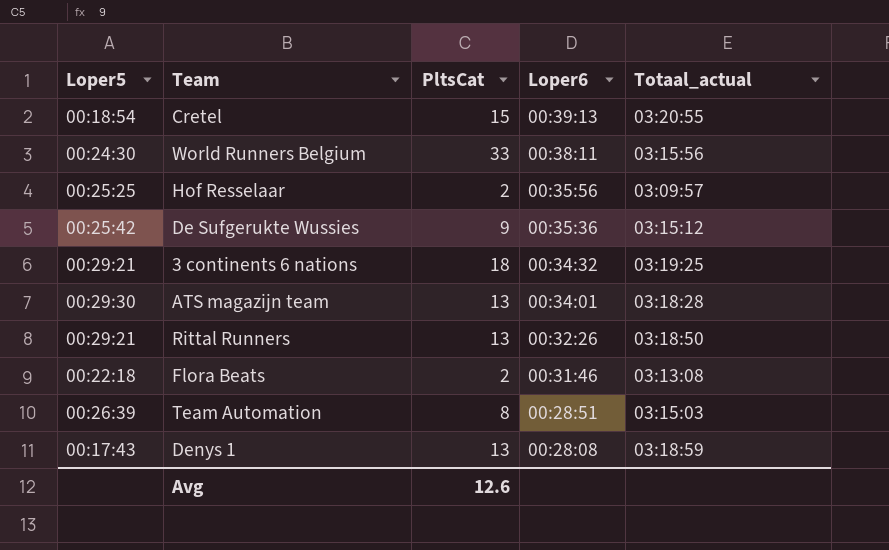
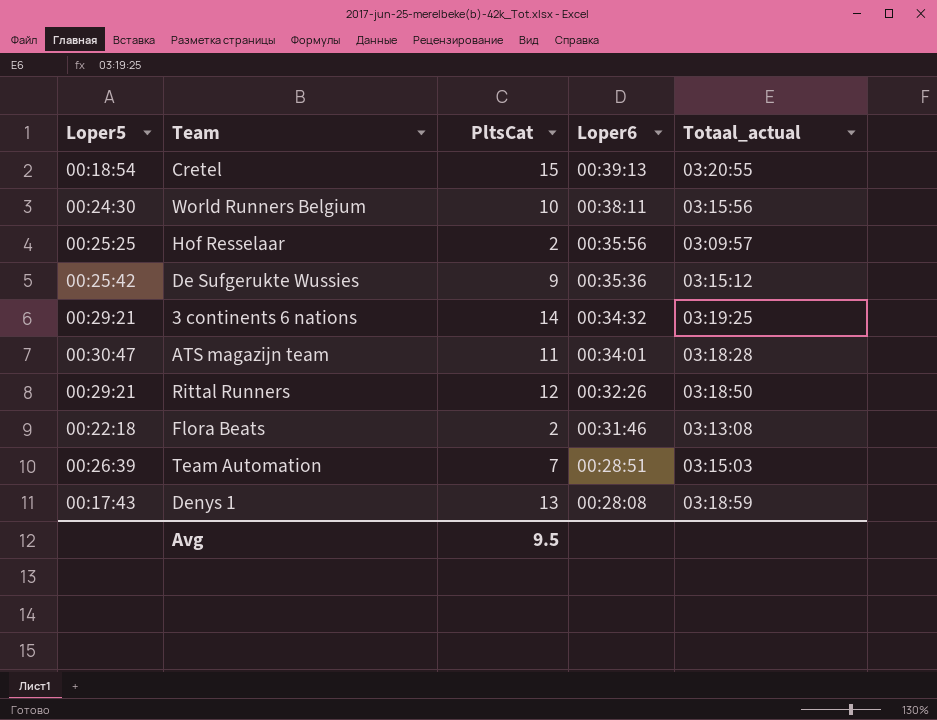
World Runners Belgium | PltsCat: 33 -> 10
3 continents 6 nations | PltsCat: 18 -> 14
ATS magazijn team | Loper5: 00:29:30 -> 00:30:47
ATS magazijn team | PltsCat: 13 -> 11
Rittal Runners | PltsCat: 13 -> 12
Team Automation | PltsCat: 8 -> 7
Avg | PltsCat: 12.6 -> 9.5

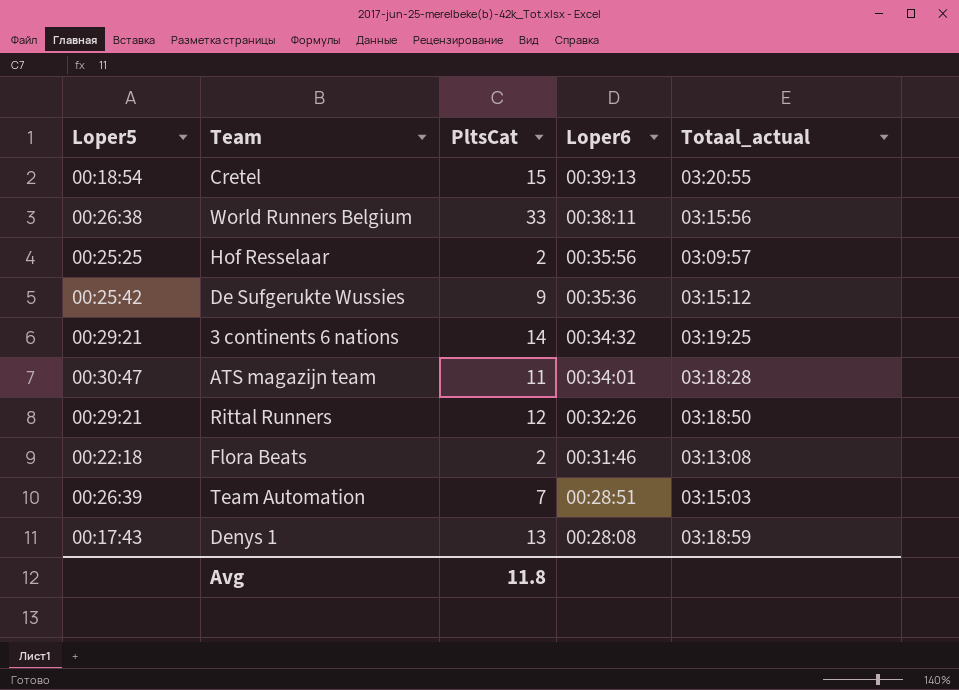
World Runners Belgium | Loper5: 00:24:30 -> 00:26:38
World Runners Belgium | PltsCat: 10 -> 33
Avg | PltsCat: 9.5 -> 11.8

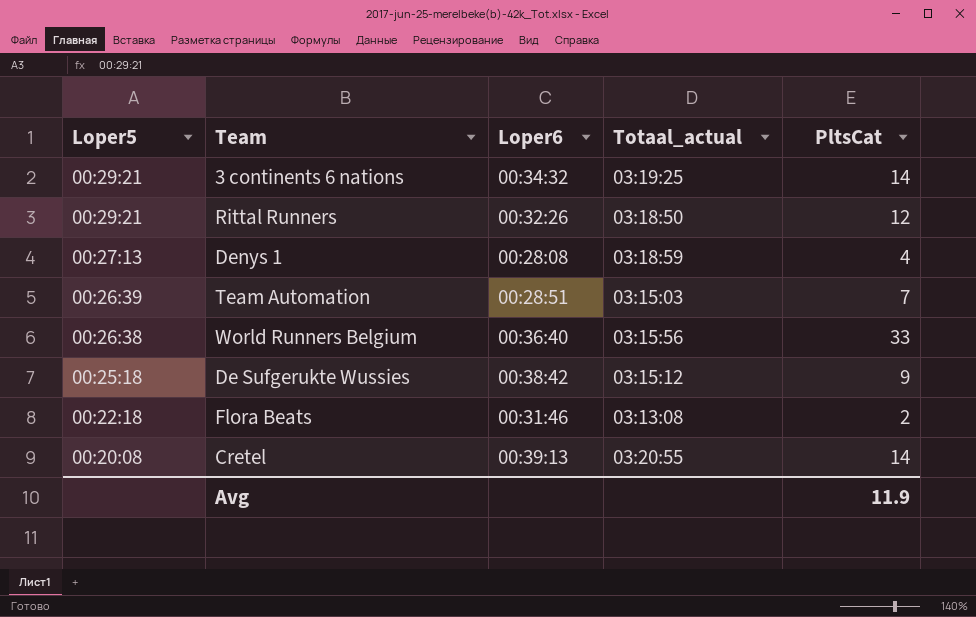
row order: Loper6 descending -> Loper5 descending
column PltsCat | position: 3 -> 5
row Hof Resselaar: 00:25:25 | 2 | 00:35:56 | 03:09:57 -> none
row ATS magazijn team: 00:30:47 | 11 | 00:34:01 | 03:18:28 -> none
Denys 1 | Loper5: 00:17:43 -> 00:27:13
Denys 1 | PltsCat: 13 -> 4
World Runners Belgium | Loper6: 00:38:11 -> 00:36:40
De Sufgerukte Wussies | Loper5: 00:25:42 -> 00:25:18
De Sufgerukte Wussies | Loper6: 00:35:36 -> 00:38:42
Cretel | Loper5: 00:18:54 -> 00:20:08
Cretel | PltsCat: 15 -> 14
Avg | PltsCat: 11.8 -> 11.9

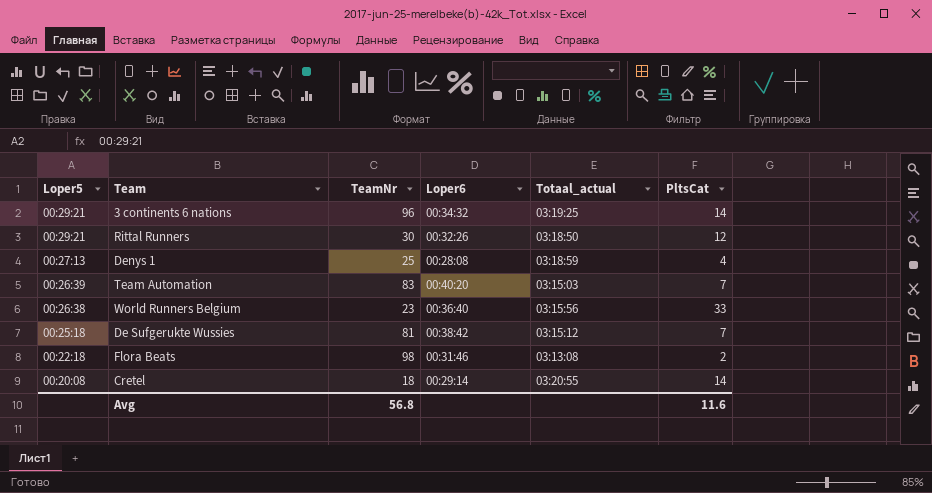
column TeamNr | position: none -> 3
Team Automation | Loper6: 00:28:51 -> 00:40:20
De Sufgerukte Wussies | PltsCat: 9 -> 7
Cretel | Loper6: 00:39:13 -> 00:29:14
Avg | PltsCat: 11.9 -> 11.6

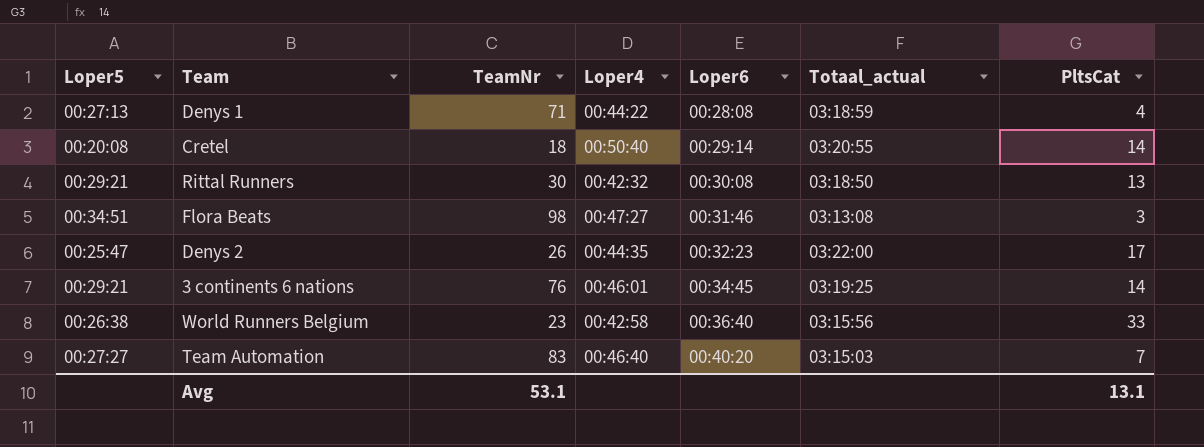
row order: Loper5 descending -> Loper6 ascending
column Loper4 | position: none -> 4
row De Sufgerukte Wussies: 00:25:18 | 81 | 00:38:42 | 03:15:12 | 7 -> none
Denys 1 | TeamNr: 25 -> 71
Rittal Runners | Loper6: 00:32:26 -> 00:30:08
Rittal Runners | PltsCat: 12 -> 13
Flora Beats | Loper5: 00:22:18 -> 00:34:51
Flora Beats | PltsCat: 2 -> 3
row Denys 2: none -> 00:25:47 | 26 | 00:44:35 | 00:32:23 | 03:22:00 | 17
3 continents 6 nations | TeamNr: 96 -> 76
3 continents 6 nations | Loper6: 00:34:32 -> 00:34:45
Team Automation | Loper5: 00:26:39 -> 00:27:27
Avg | TeamNr: 56.8 -> 53.1
Avg | PltsCat: 11.6 -> 13.1

